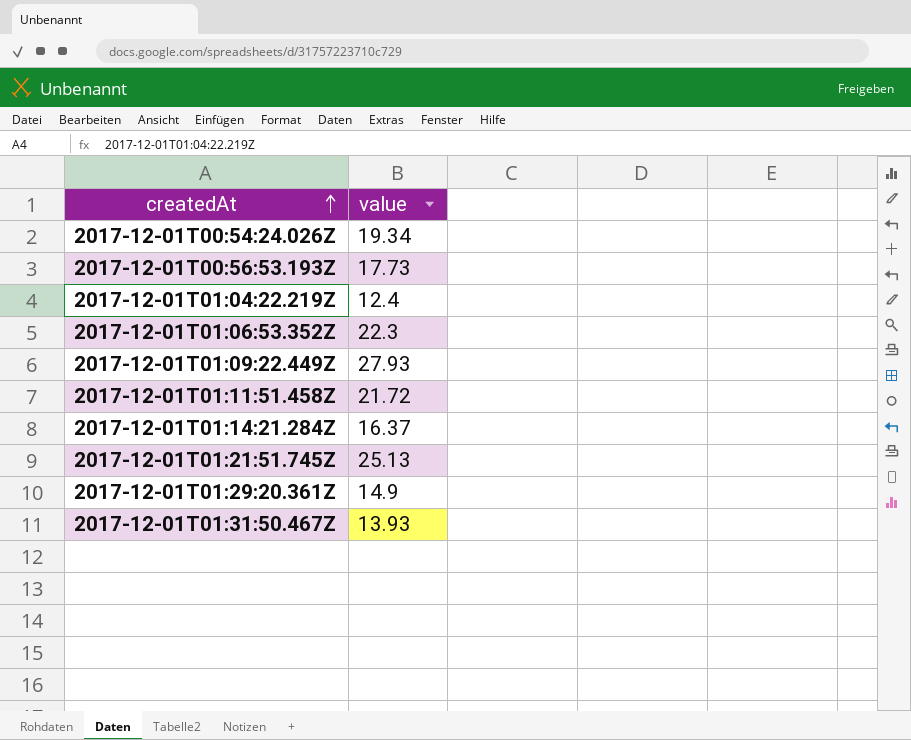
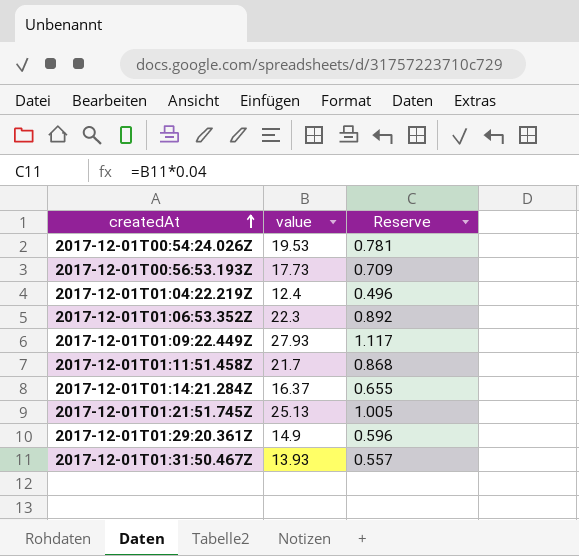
column Reserve | formula: none -> [value] * 0.04
2017-12-01T00:54:24.026Z | value: 19.34 -> 19.53
2017-12-01T01:11:51.458Z | value: 21.72 -> 21.7

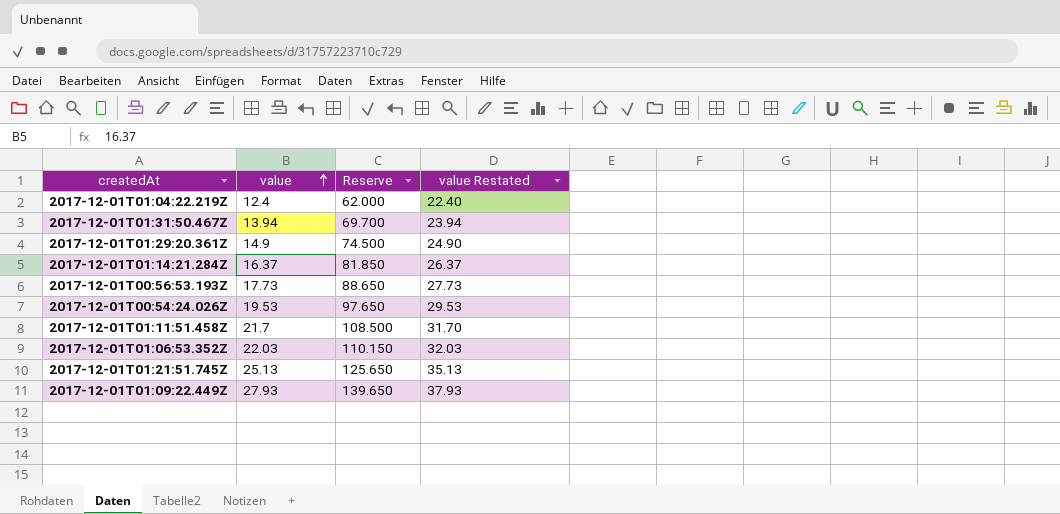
row order: createdAt ascending -> value ascending
column Reserve | formula: [value] * 0.04 -> [value] * 5
column value Restated | formula: none -> [value] + 10
2017-12-01T01:31:50.467Z | value: 13.93 -> 13.94
2017-12-01T01:06:53.352Z | value: 22.3 -> 22.03

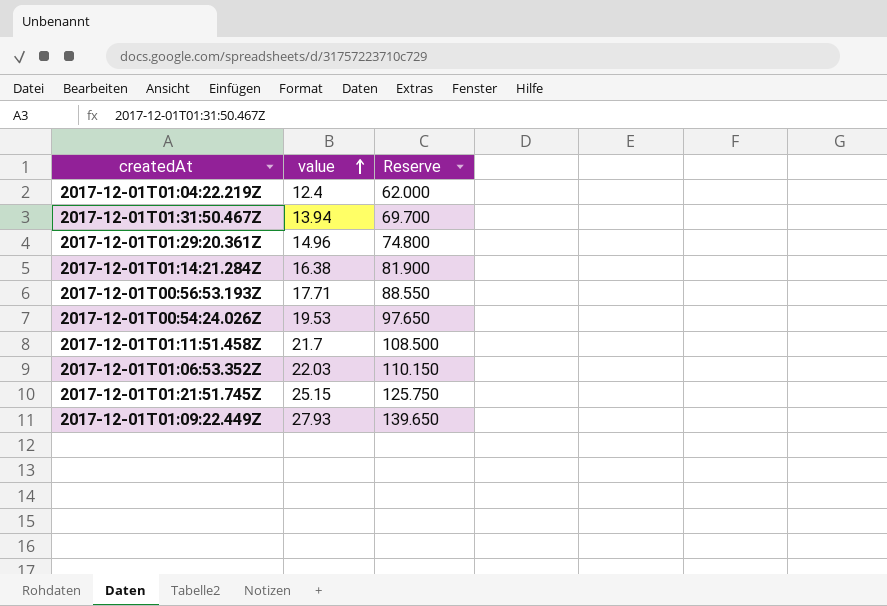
column value Restated | formula: [value] + 10 -> none
2017-12-01T01:29:20.361Z | value: 14.9 -> 14.96
2017-12-01T01:29:20.361Z | Reserve: 74.500 -> 74.800
2017-12-01T01:14:21.284Z | value: 16.37 -> 16.38
2017-12-01T01:14:21.284Z | Reserve: 81.850 -> 81.900
2017-12-01T00:56:53.193Z | value: 17.73 -> 17.71
2017-12-01T00:56:53.193Z | Reserve: 88.650 -> 88.550
2017-12-01T01:21:51.745Z | value: 25.13 -> 25.15
2017-12-01T01:21:51.745Z | Reserve: 125.650 -> 125.750

